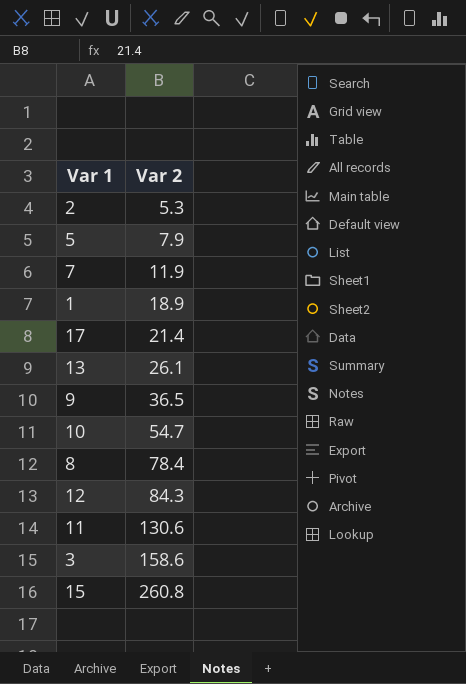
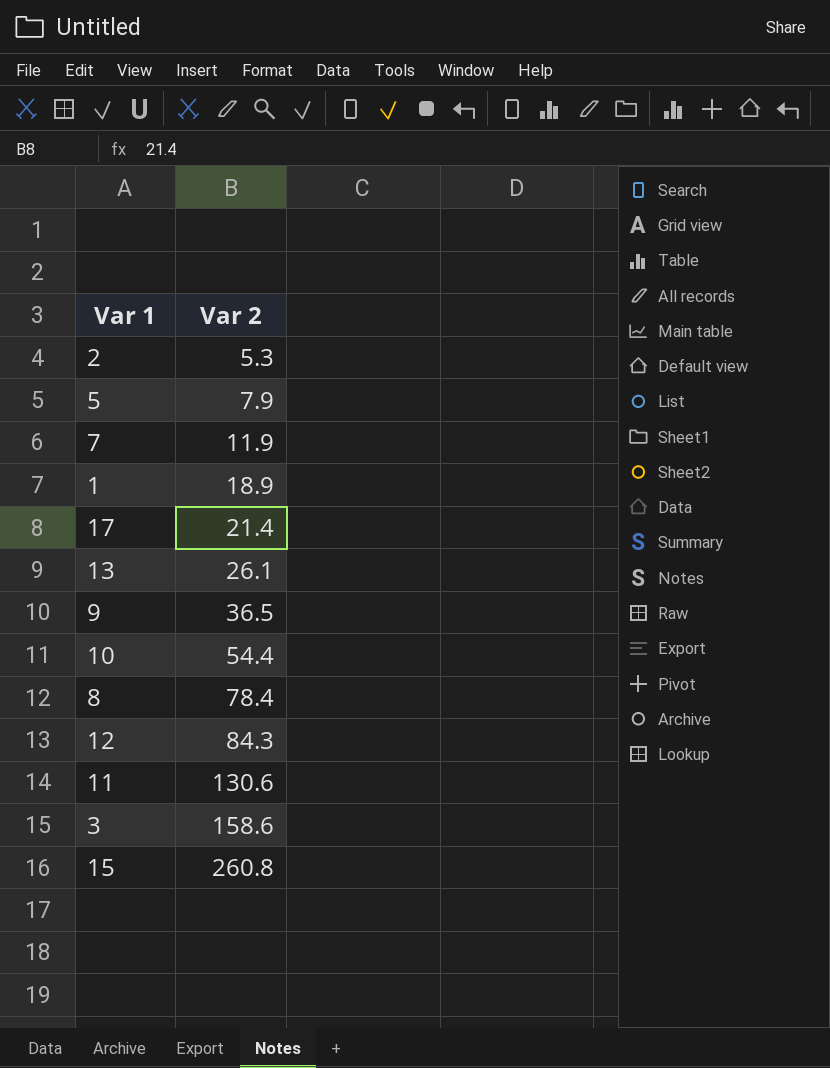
10 | Var 2: 54.7 -> 54.4

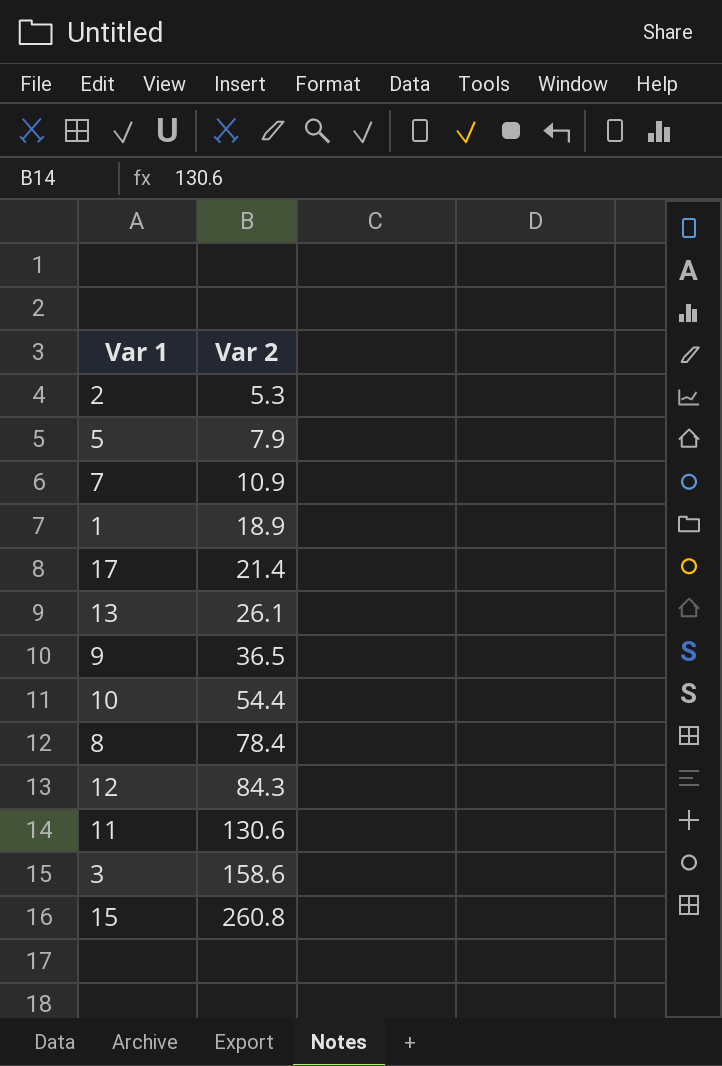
7 | Var 2: 11.9 -> 10.9

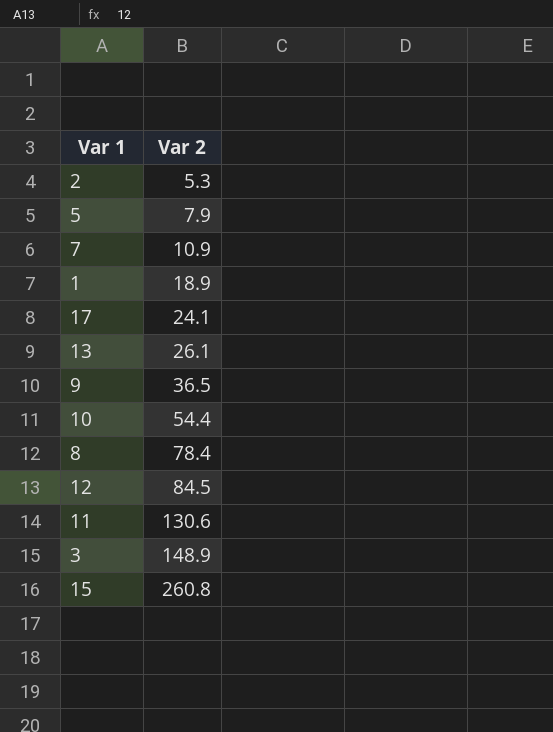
17 | Var 2: 21.4 -> 24.1
12 | Var 2: 84.3 -> 84.5
3 | Var 2: 158.6 -> 148.9

